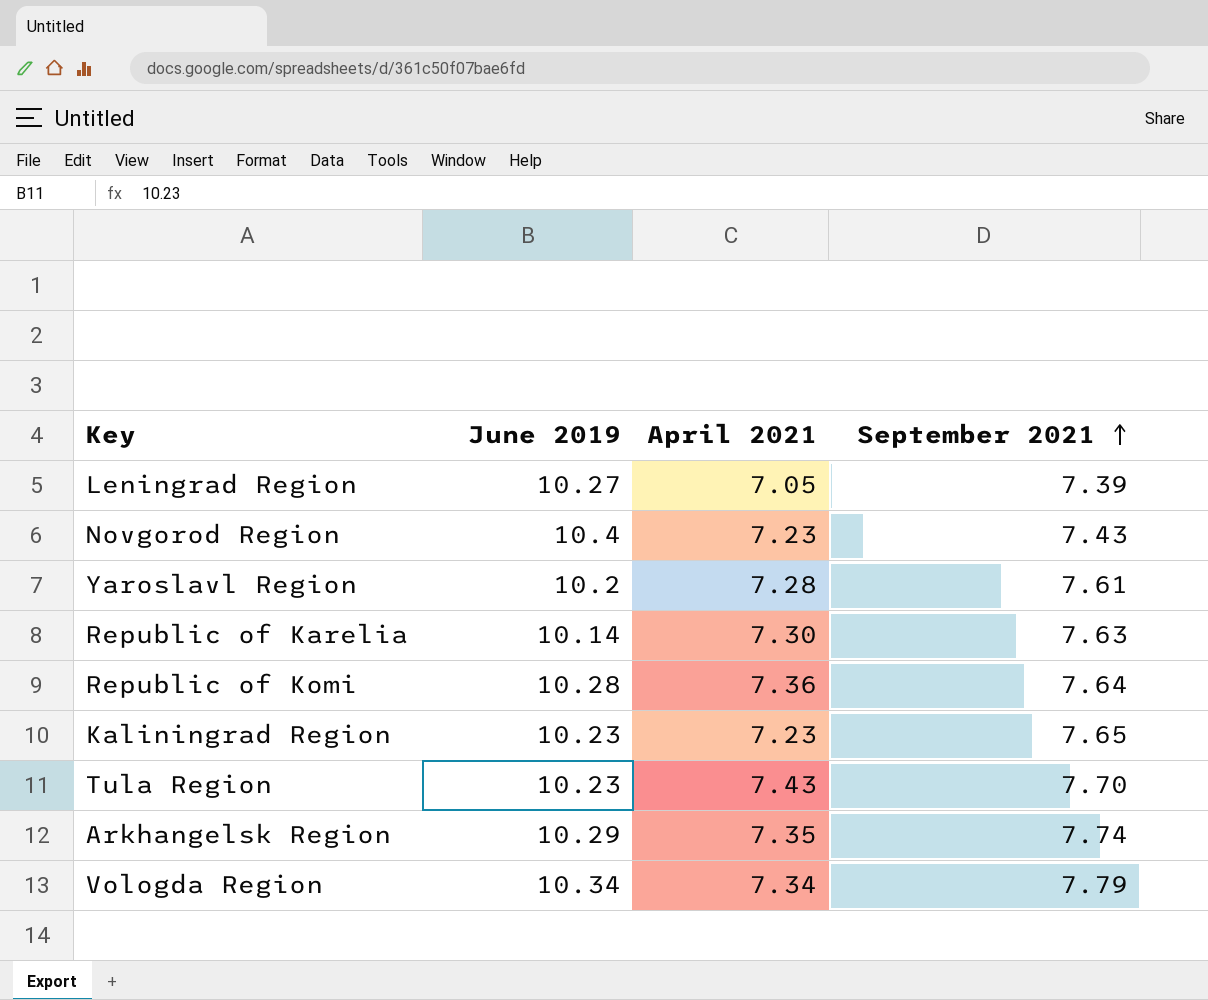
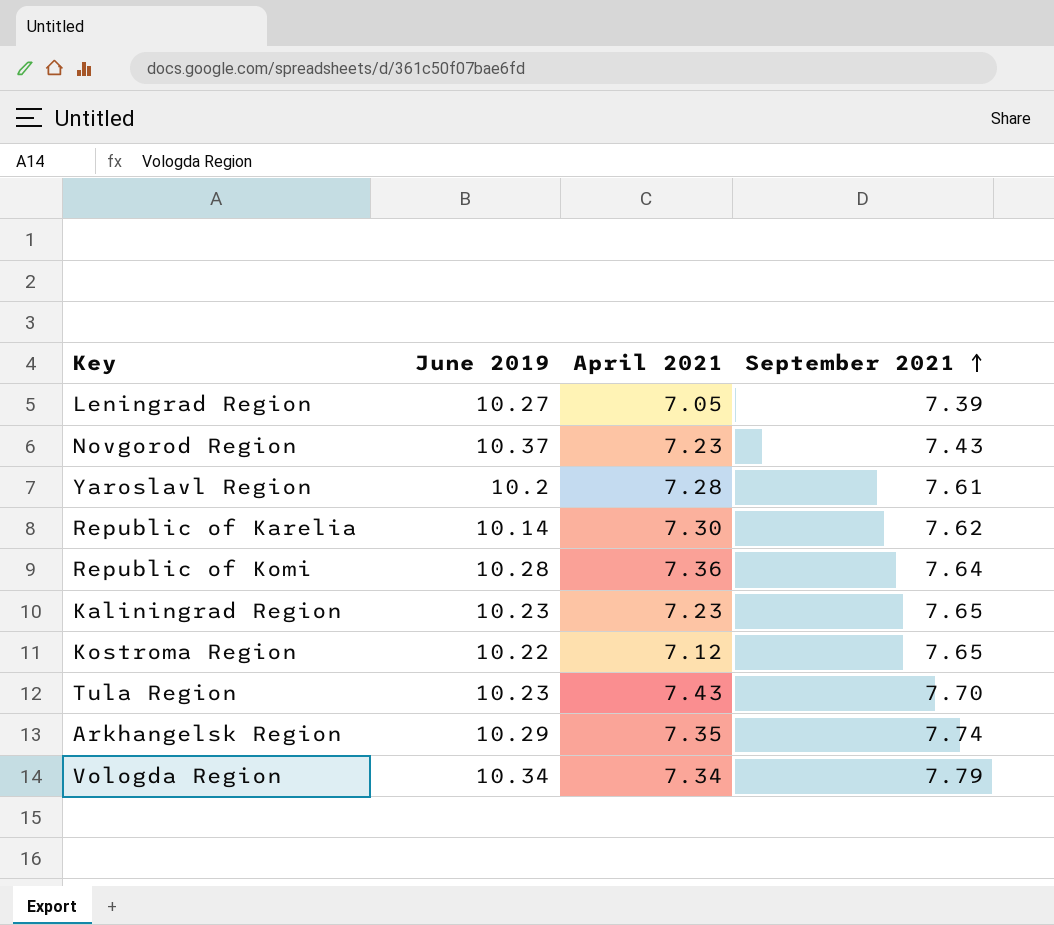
Novgorod Region | June 2019: 10.4 -> 10.37
Republic of Karelia | September 2021: 7.63 -> 7.62
row Kostroma Region: none -> 10.22 | 7.12 | 7.65

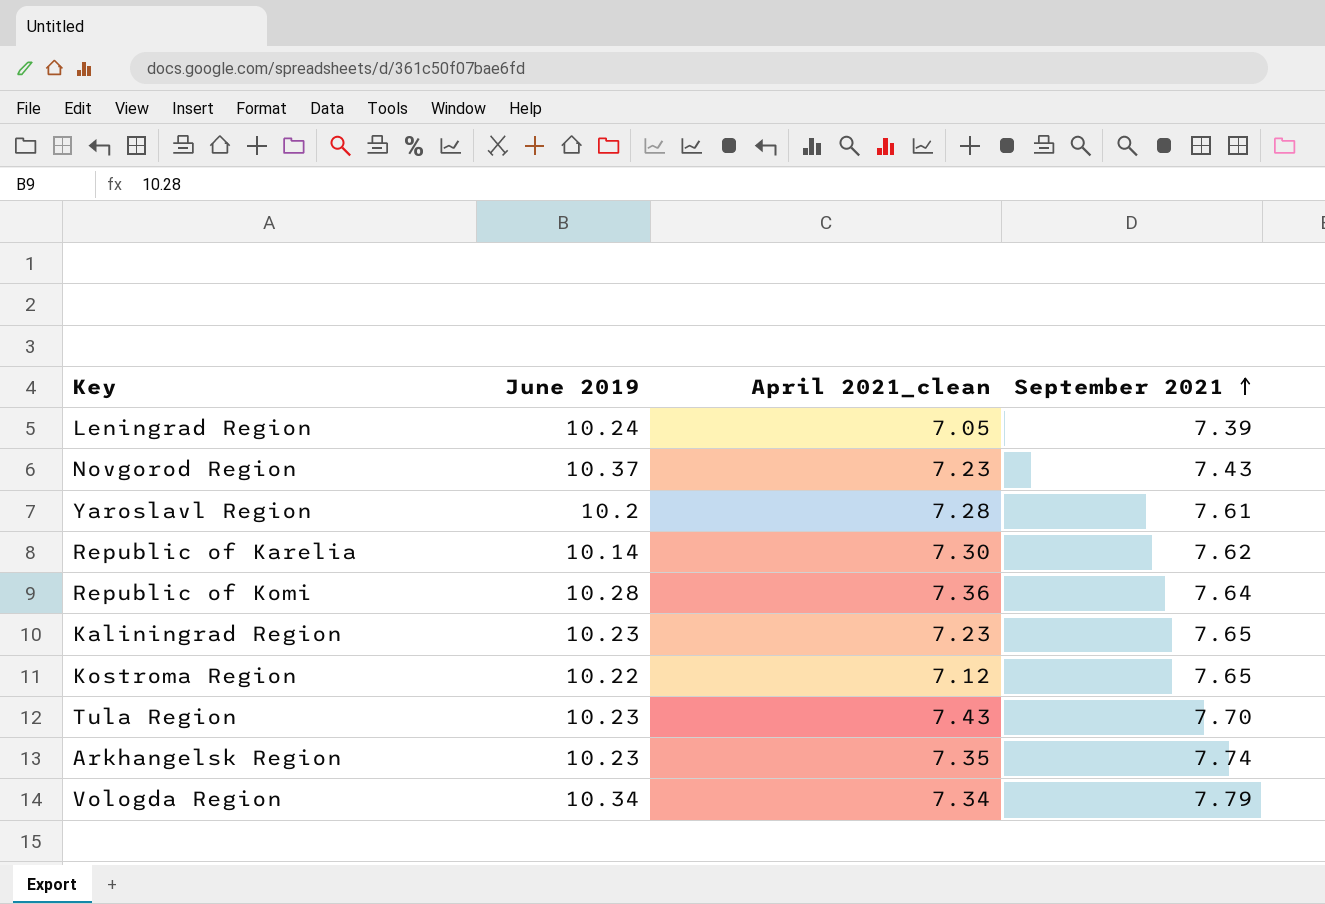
column name: April 2021 -> April 2021_clean
Leningrad Region | June 2019: 10.27 -> 10.24
Arkhangelsk Region | June 2019: 10.29 -> 10.23

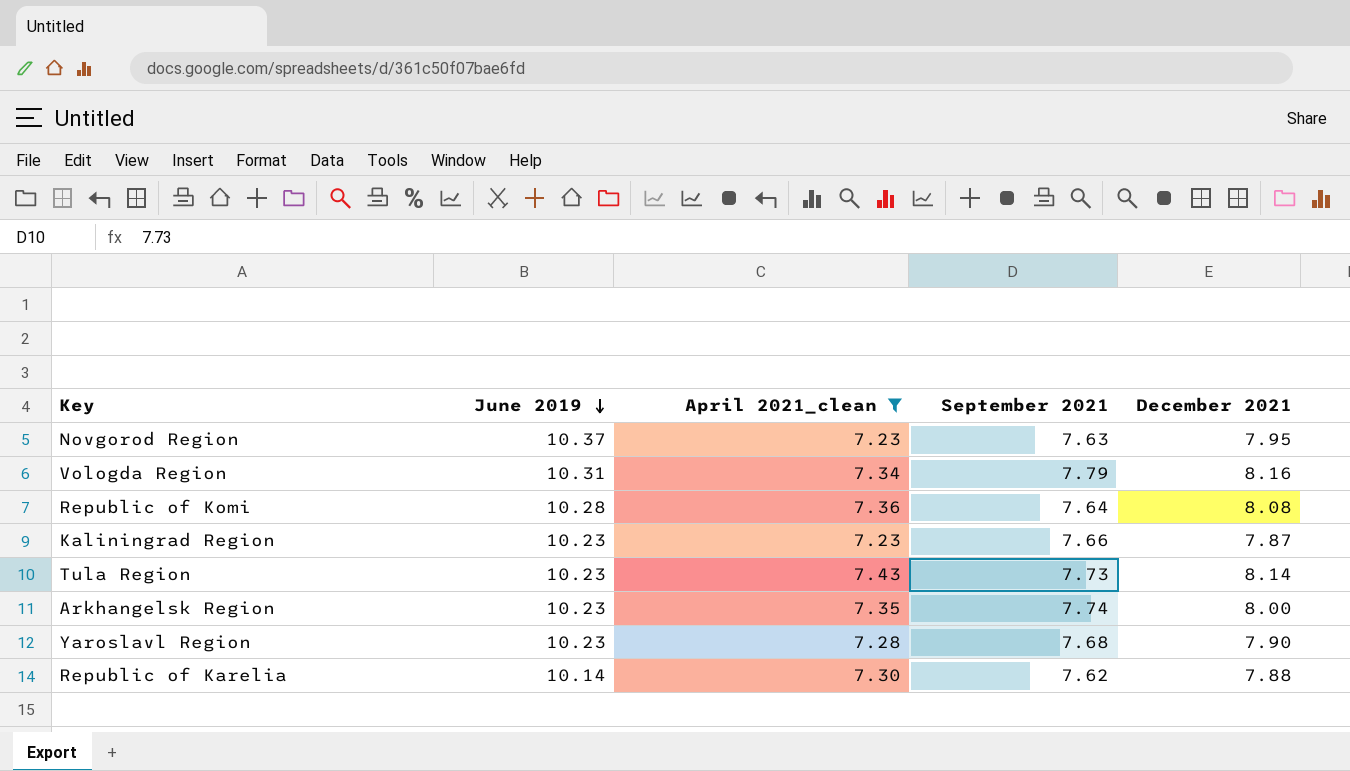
filter: none -> April 2021_clean >= 7.23
row order: September 2021 ascending -> June 2019 descending
column December 2021 | position: none -> 5
Novgorod Region | September 2021: 7.43 -> 7.63
Vologda Region | June 2019: 10.34 -> 10.31
Kaliningrad Region | September 2021: 7.65 -> 7.66
Tula Region | September 2021: 7.70 -> 7.73
Yaroslavl Region | June 2019: 10.2 -> 10.23
Yaroslavl Region | September 2021: 7.61 -> 7.68

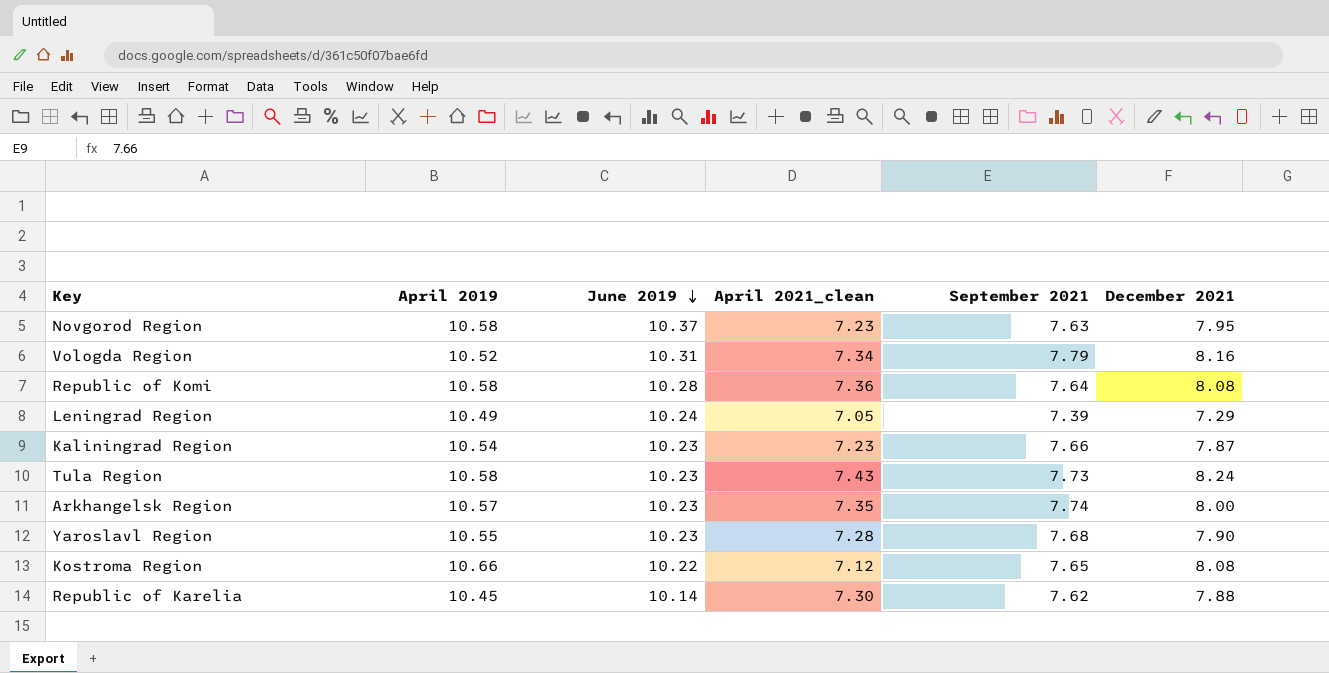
filter: April 2021_clean >= 7.23 -> none
column April 2019 | position: none -> 2
Tula Region | December 2021: 8.14 -> 8.24

